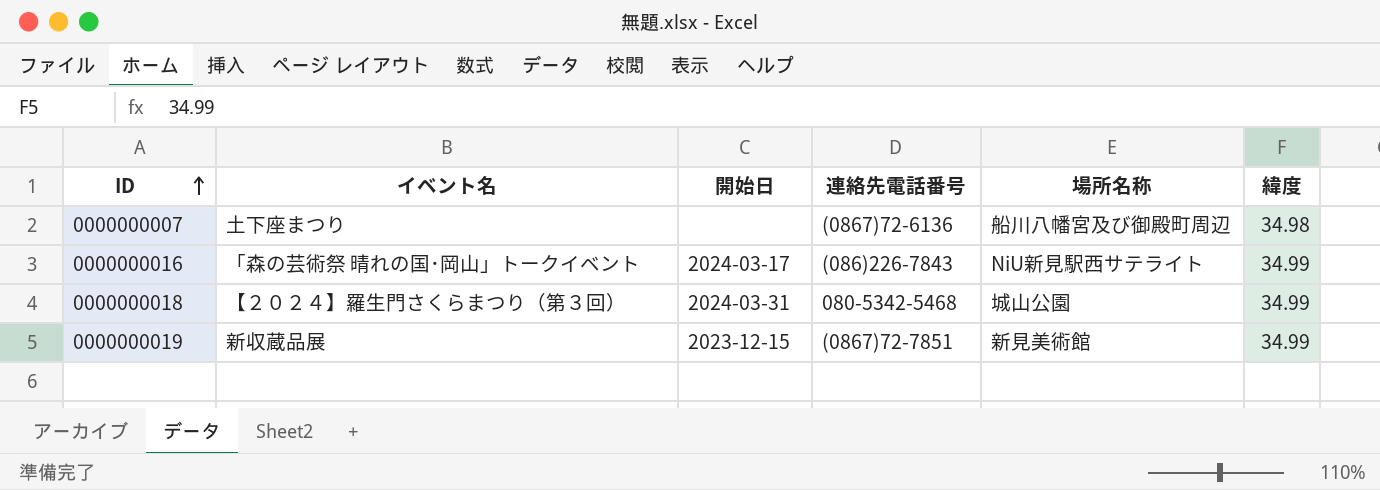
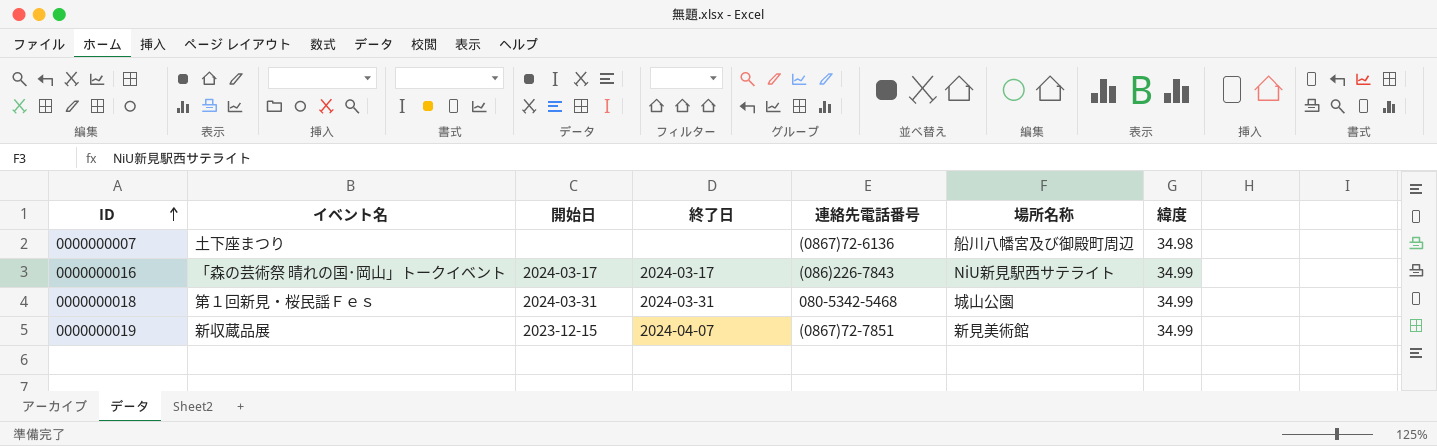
column 終了日 | position: none -> 4
0000000018 | イベント名: 【２０２４】羅生門さくらまつり（第３回） -> 第１回新見・桜民謡Ｆｅｓ

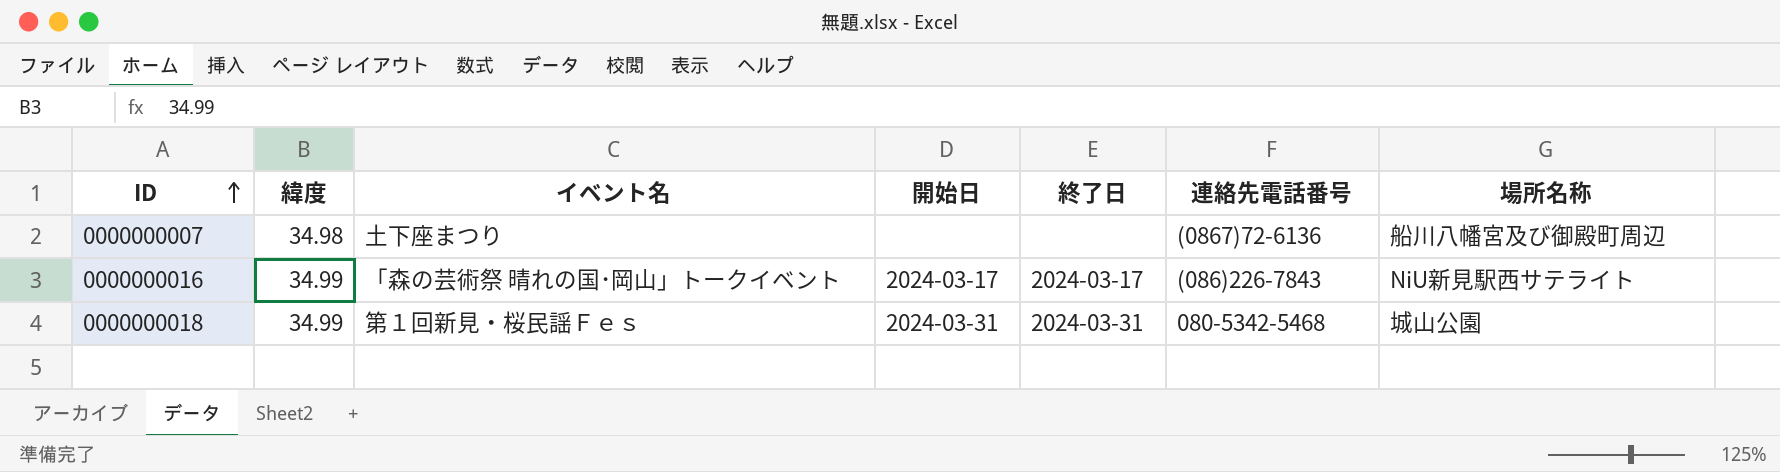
column 緯度 | position: 7 -> 2
row 0000000019: 新収蔵品展 | 2023-12-15 | 2024-04-07 | (0867)72-7851 | 新見美術館 | 34.99 -> none

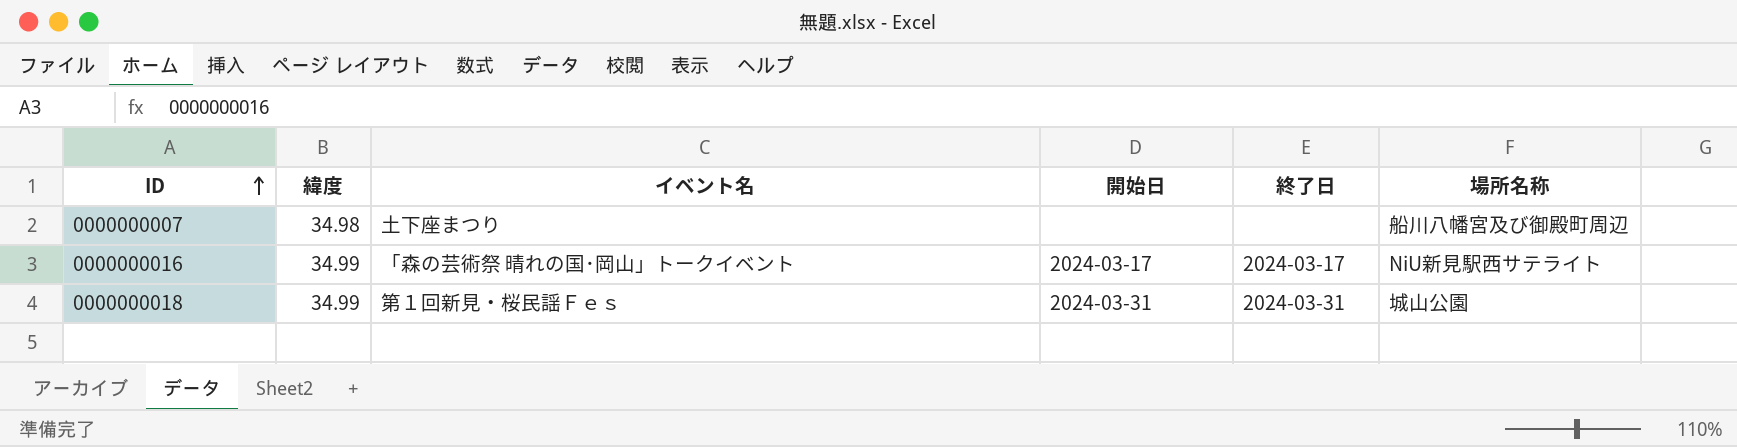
column 連絡先電話番号 | position: 6 -> none

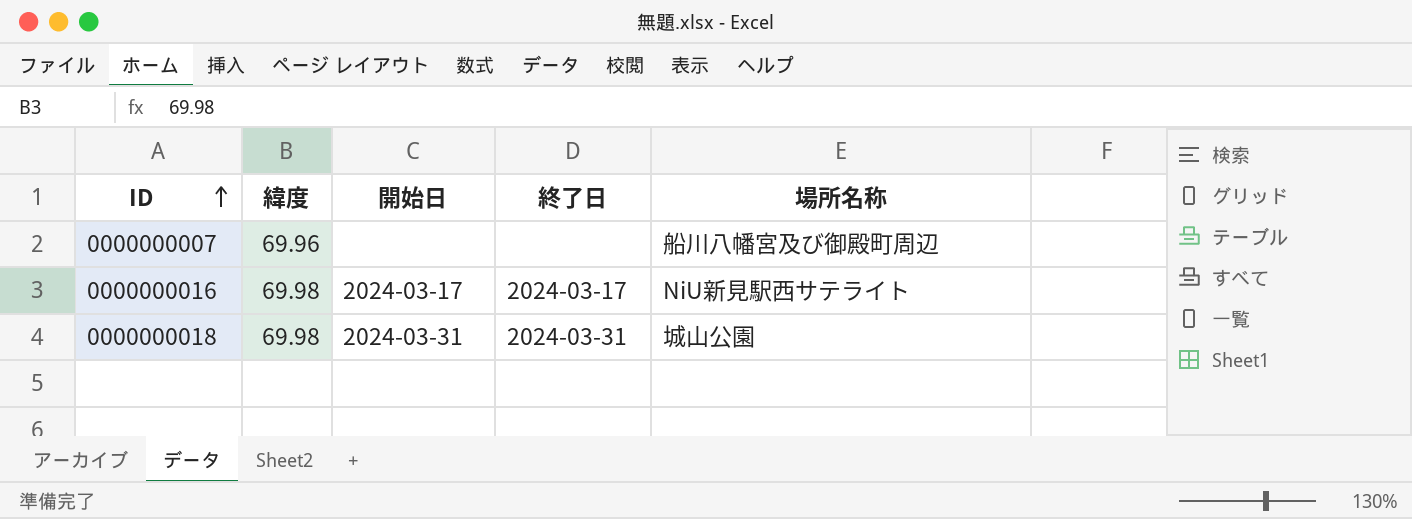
column イベント名 | position: 3 -> none
0000000007 | 緯度: 34.98 -> 69.96
0000000016 | 緯度: 34.99 -> 69.98
0000000018 | 緯度: 34.99 -> 69.98

